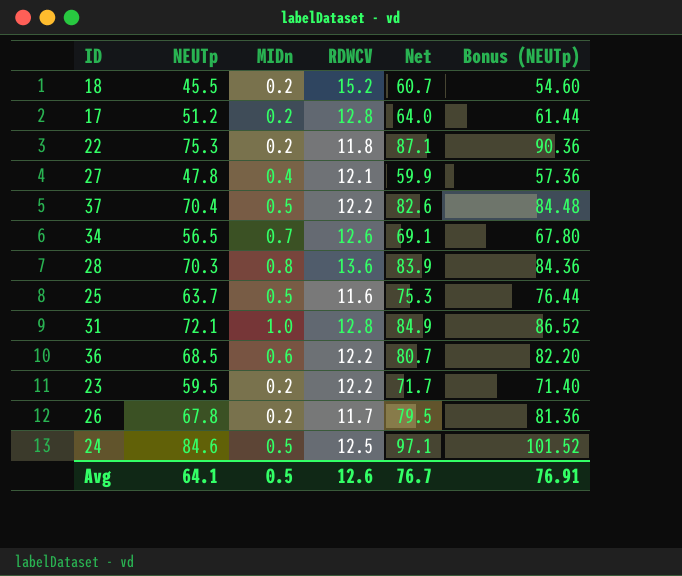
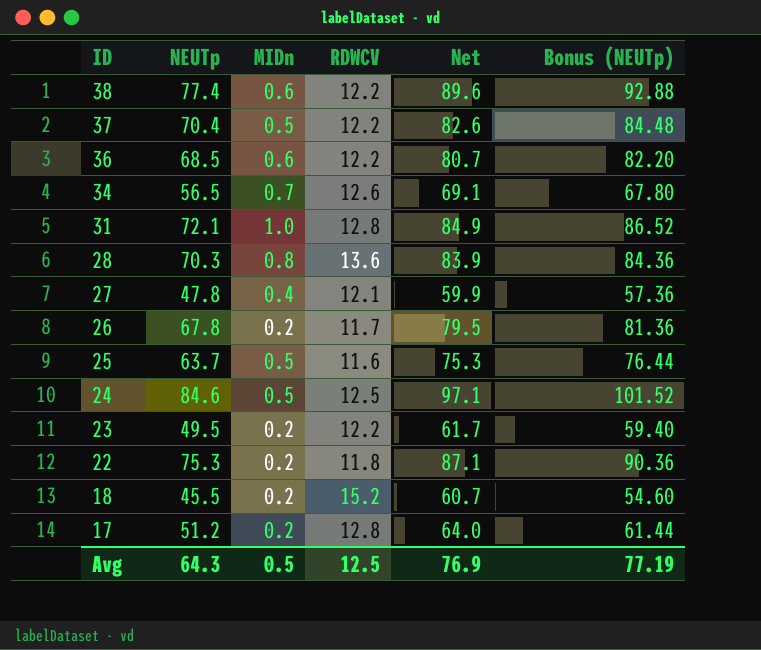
row order: none -> ID descending
row 38: none -> 77.4 | 0.6 | 12.2 | 89.6 | 92.88
23 | NEUTp: 59.5 -> 49.5
23 | Net: 71.7 -> 61.7
23 | Bonus (NEUTp): 71.40 -> 59.40
Avg | NEUTp: 64.1 -> 64.3
Avg | RDWCV: 12.6 -> 12.5
Avg | Net: 76.7 -> 76.9
Avg | Bonus (NEUTp): 76.91 -> 77.19

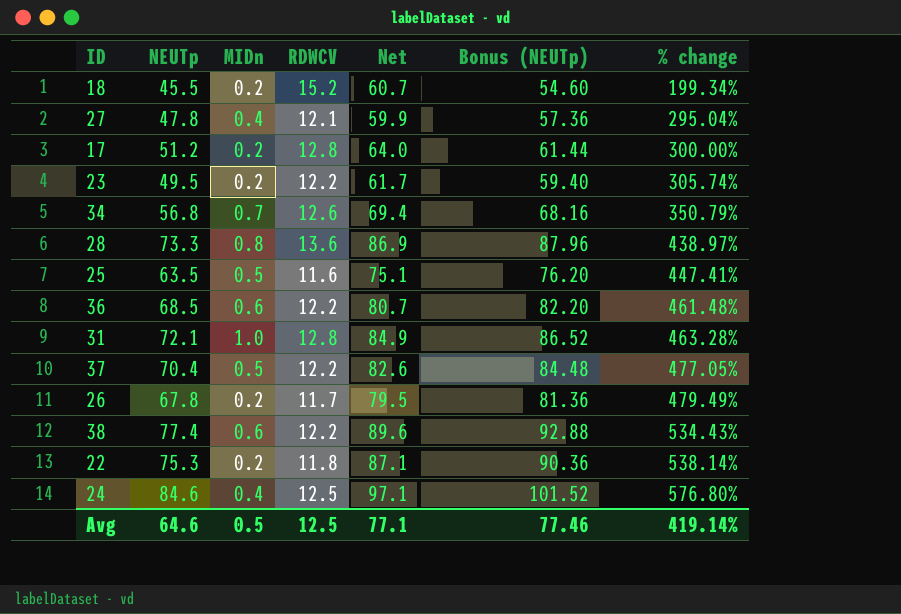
row order: ID descending -> % change ascending
column % change | formula: none -> ([NEUTp] - [RDWCV]) / [RDWCV]
34 | NEUTp: 56.5 -> 56.8
34 | Net: 69.1 -> 69.4
34 | Bonus (NEUTp): 67.80 -> 68.16
28 | NEUTp: 70.3 -> 73.3
28 | Net: 83.9 -> 86.9
28 | Bonus (NEUTp): 84.36 -> 87.96
25 | NEUTp: 63.7 -> 63.5
25 | Net: 75.3 -> 75.1
25 | Bonus (NEUTp): 76.44 -> 76.20
24 | MIDn: 0.5 -> 0.4
Avg | NEUTp: 64.3 -> 64.6
Avg | Net: 76.9 -> 77.1
Avg | Bonus (NEUTp): 77.19 -> 77.46

